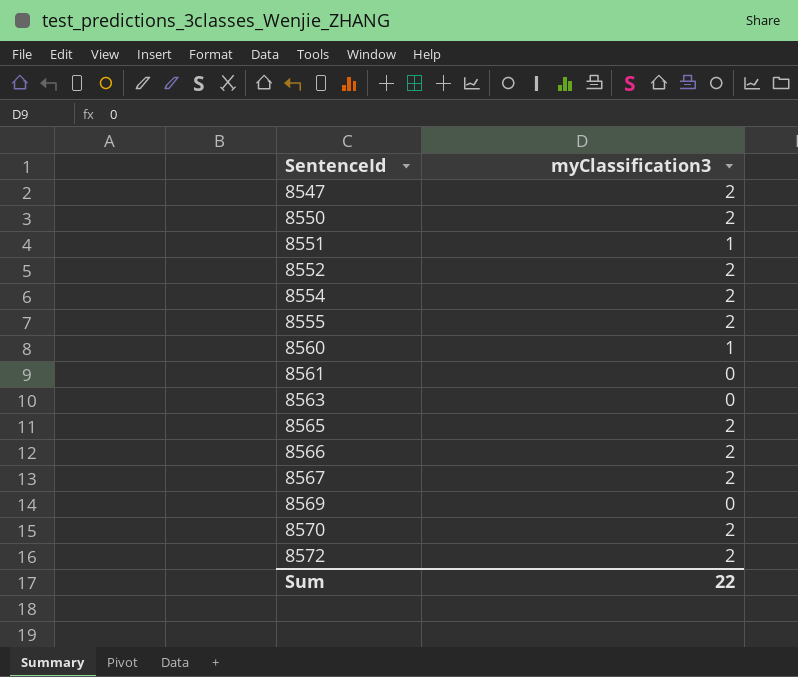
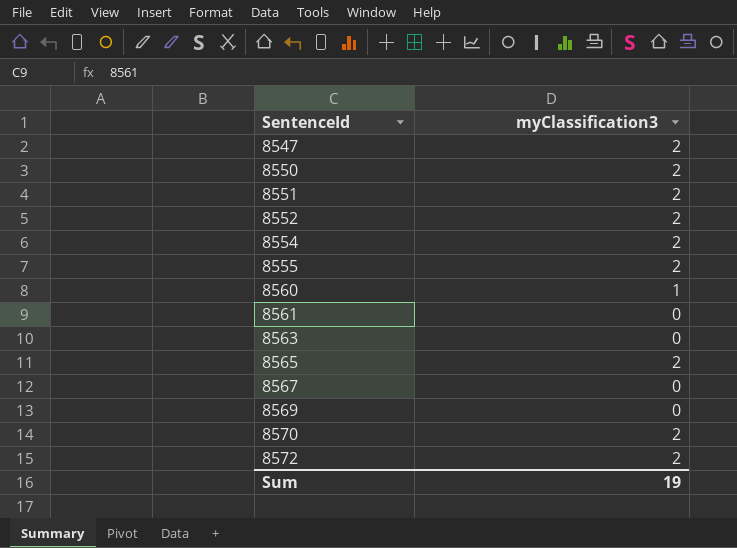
row 8566: 2 -> none
8551 | myClassification3: 1 -> 2
8567 | myClassification3: 2 -> 0
Sum | myClassification3: 22 -> 19

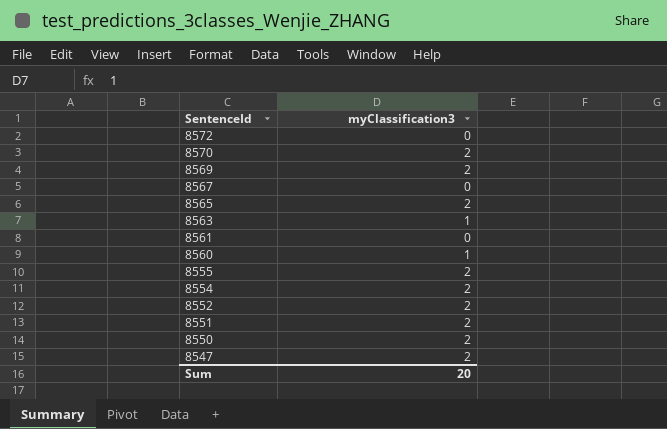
row order: SentenceId ascending -> SentenceId descending
8572 | myClassification3: 2 -> 0
8569 | myClassification3: 0 -> 2
8563 | myClassification3: 0 -> 1
Sum | myClassification3: 19 -> 20

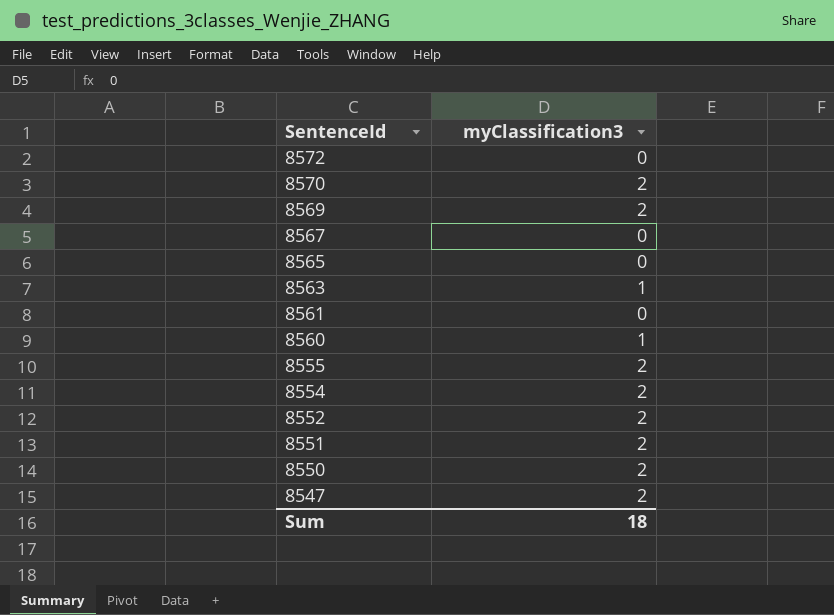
8565 | myClassification3: 2 -> 0
Sum | myClassification3: 20 -> 18

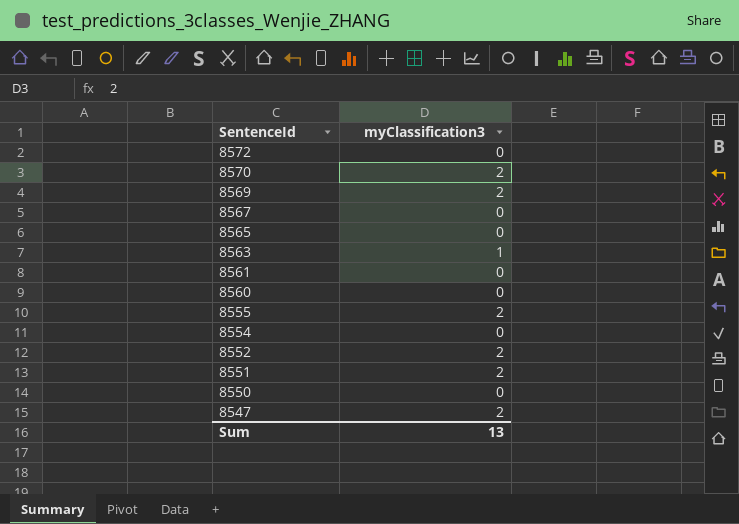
8560 | myClassification3: 1 -> 0
8554 | myClassification3: 2 -> 0
8550 | myClassification3: 2 -> 0
Sum | myClassification3: 18 -> 13

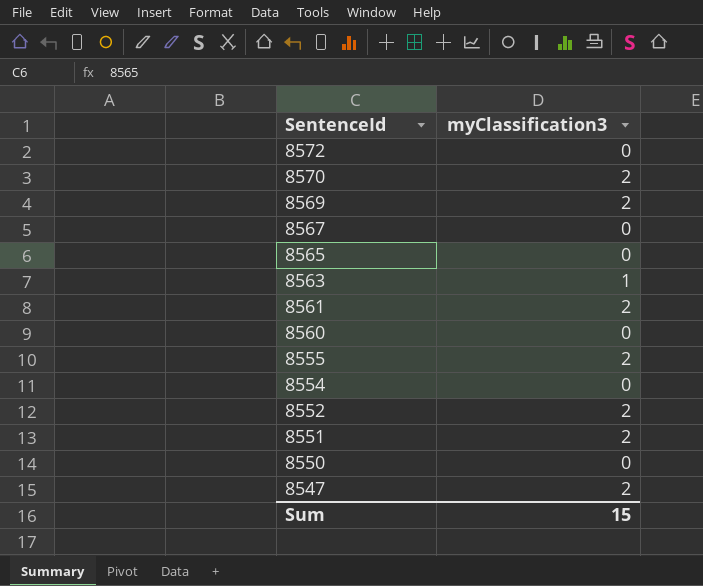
8561 | myClassification3: 0 -> 2
Sum | myClassification3: 13 -> 15

